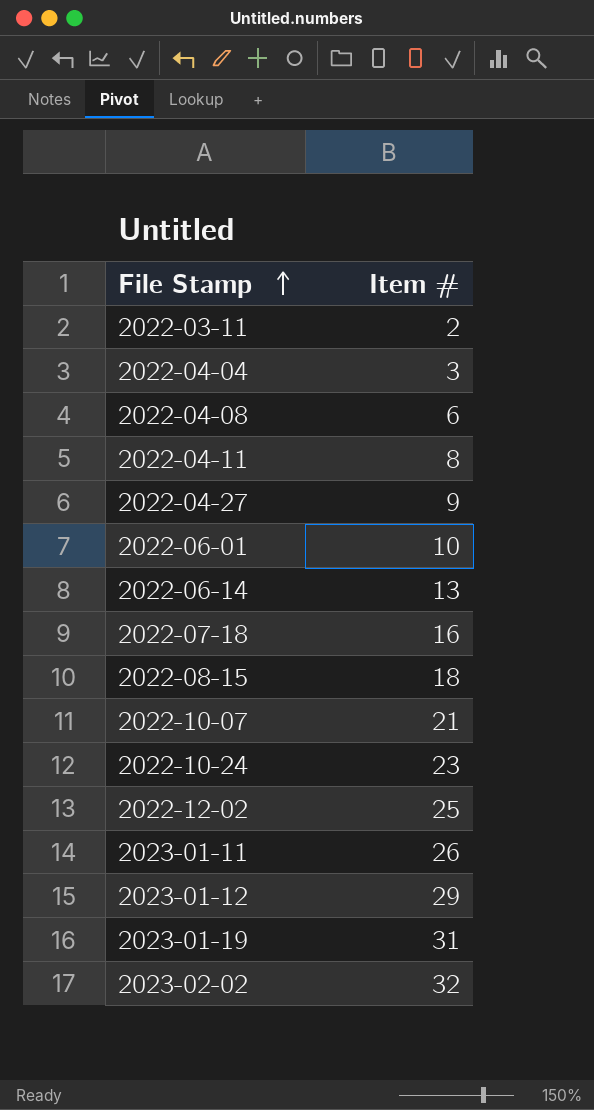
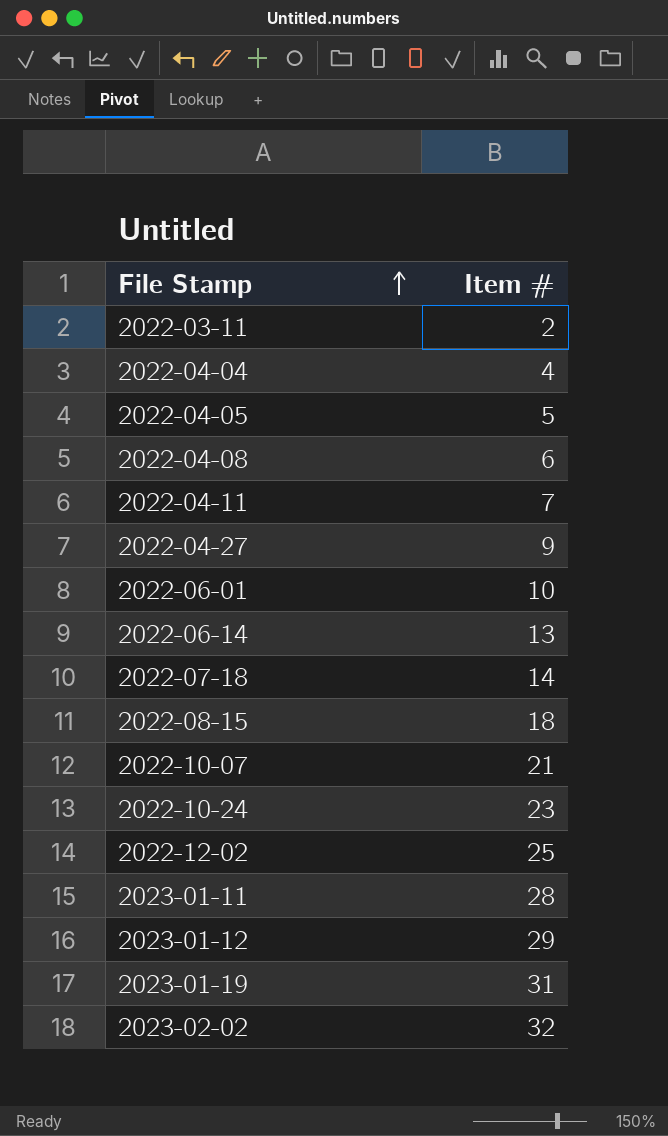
2022-04-04 | Item #: 3 -> 4
row 2022-04-05: none -> 5
2022-04-11 | Item #: 8 -> 7
2022-07-18 | Item #: 16 -> 14
2023-01-11 | Item #: 26 -> 28

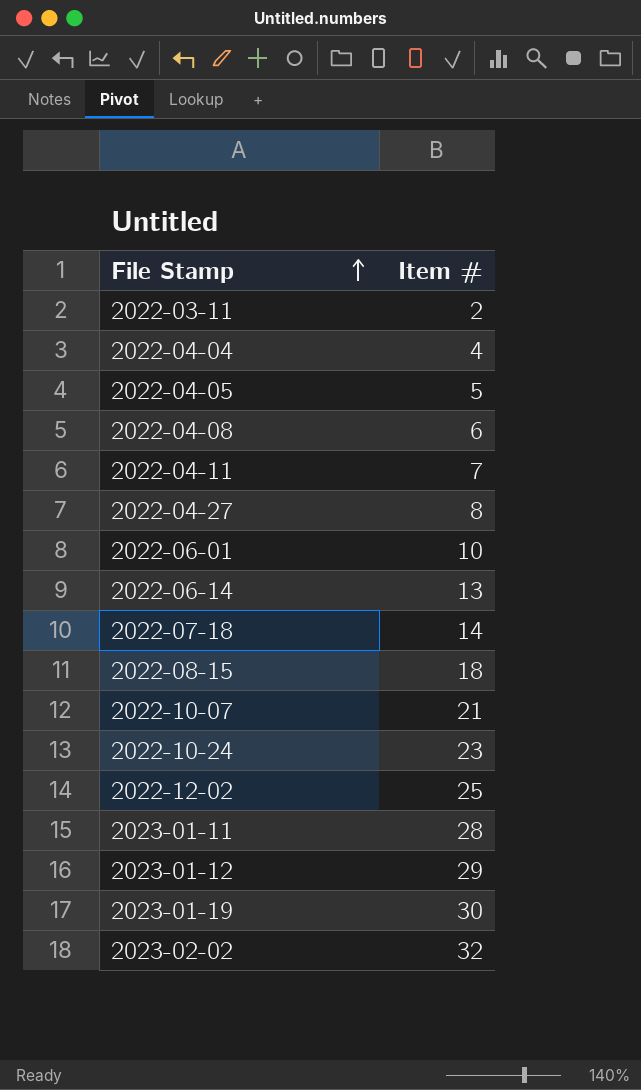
2022-04-27 | Item #: 9 -> 8
2023-01-19 | Item #: 31 -> 30

